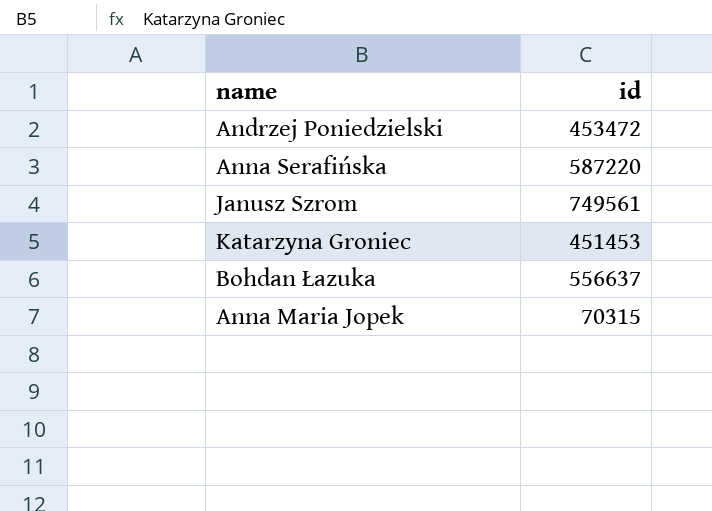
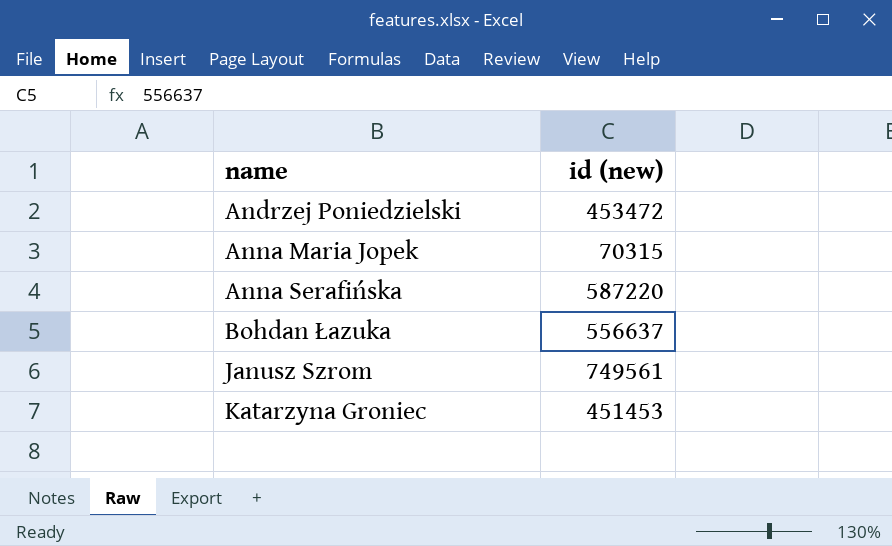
row order: none -> name ascending
column name: id -> id (new)

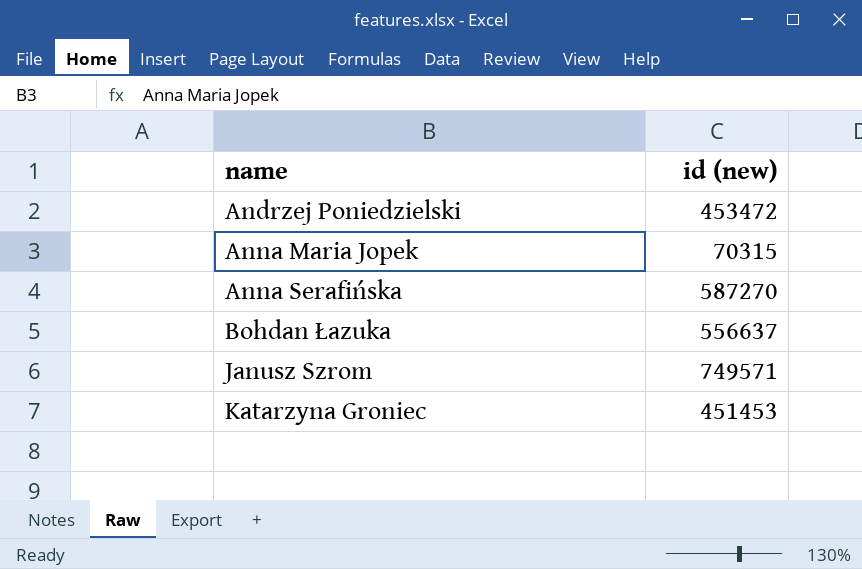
Anna Serafińska | id (new): 587220 -> 587270
Janusz Szrom | id (new): 749561 -> 749571

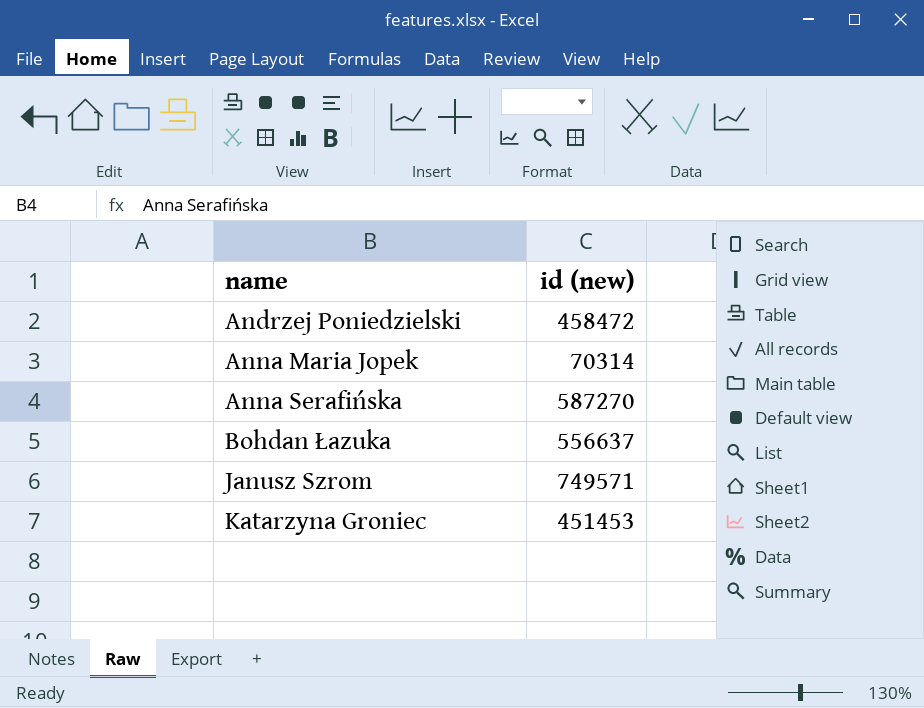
Andrzej Poniedzielski | id (new): 453472 -> 458472
Anna Maria Jopek | id (new): 70315 -> 70314

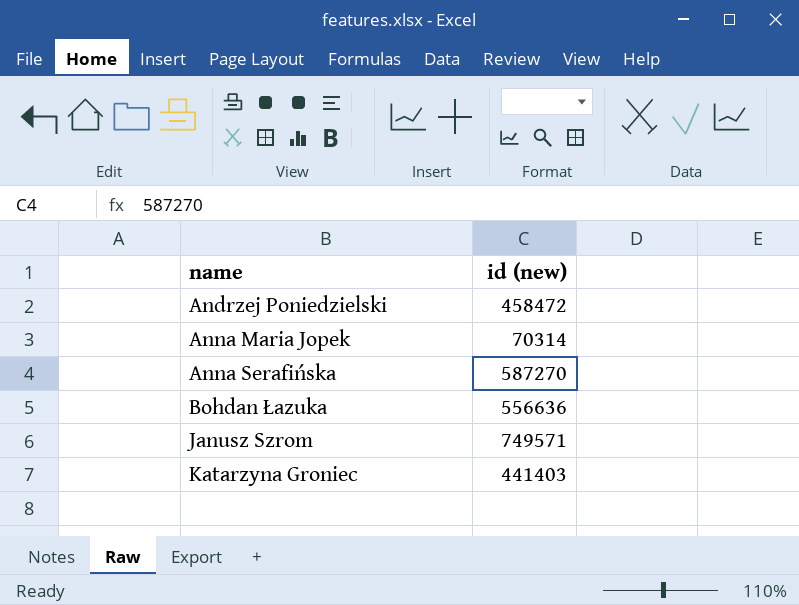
Bohdan Łazuka | id (new): 556637 -> 556636
Katarzyna Groniec | id (new): 451453 -> 441403

